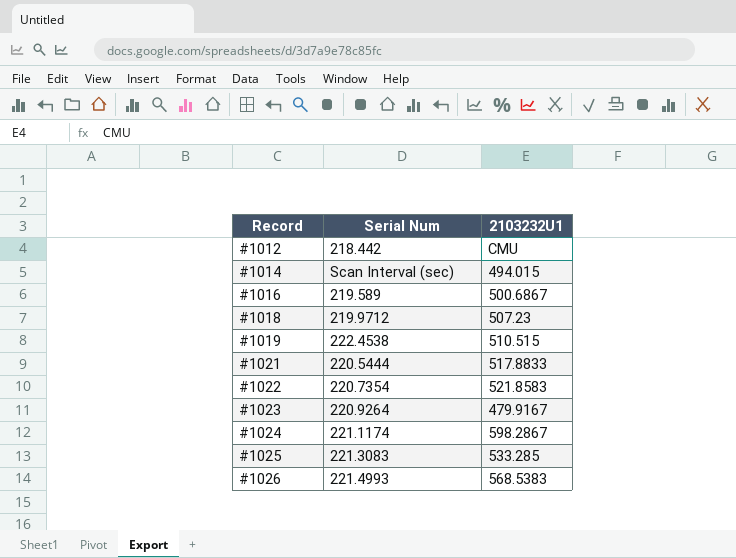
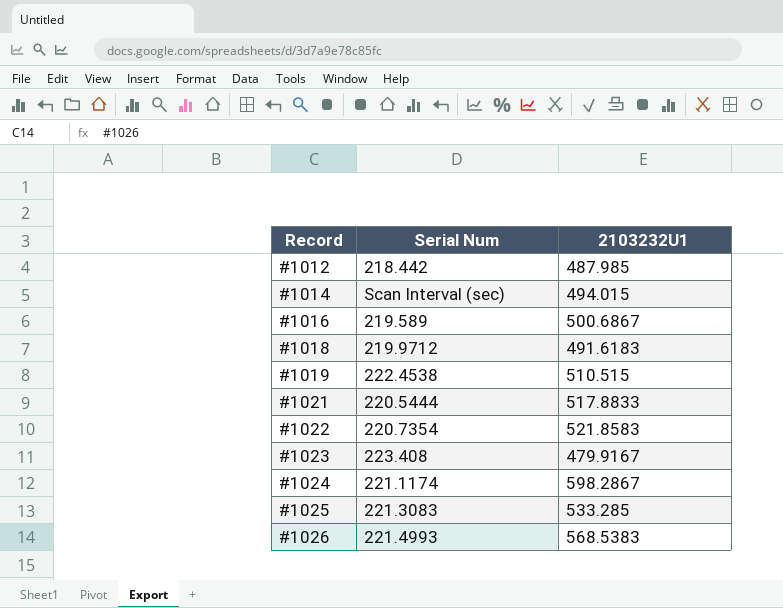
#1012 | 2103232U1: CMU -> 487.985
#1018 | 2103232U1: 507.23 -> 491.6183
#1023 | Serial Num: 220.9264 -> 223.408

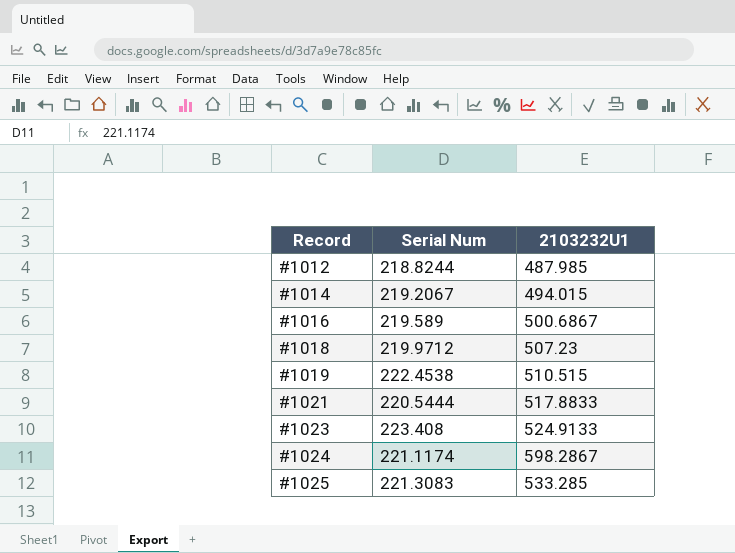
row #1022: 220.7354 | 521.8583 -> none
row #1026: 221.4993 | 568.5383 -> none
#1012 | Serial Num: 218.442 -> 218.8244
#1014 | Serial Num: Scan Interval (sec) -> 219.2067
#1018 | 2103232U1: 491.6183 -> 507.23
#1023 | 2103232U1: 479.9167 -> 524.9133

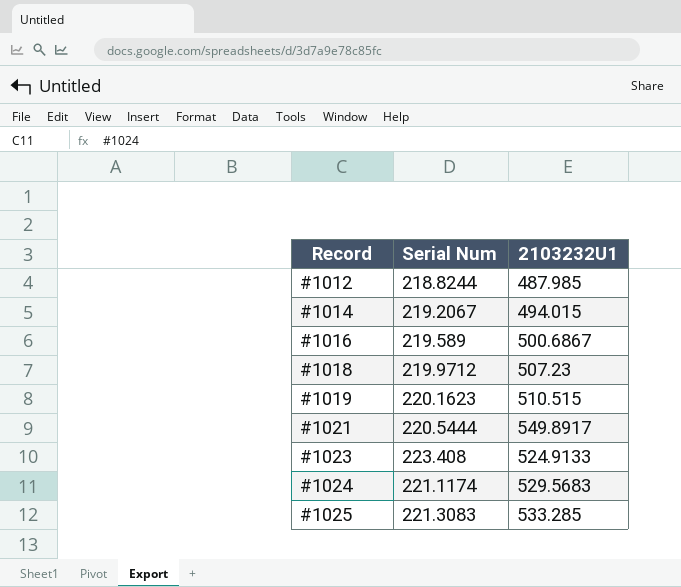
#1019 | Serial Num: 222.4538 -> 220.1623
#1021 | 2103232U1: 517.8833 -> 549.8917
#1024 | 2103232U1: 598.2867 -> 529.5683

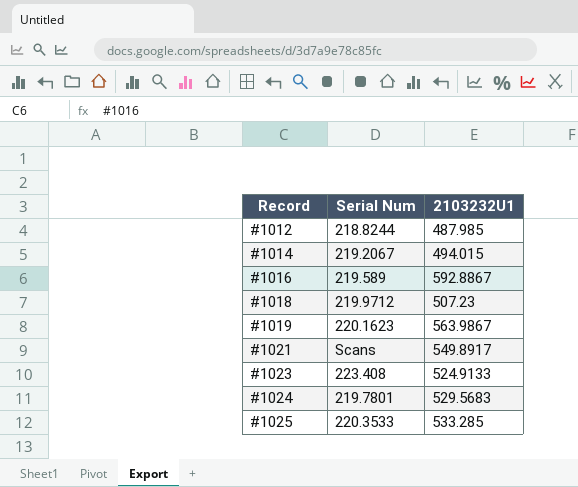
#1016 | 2103232U1: 500.6867 -> 592.8867
#1019 | 2103232U1: 510.515 -> 563.9867
#1021 | Serial Num: 220.5444 -> Scans
#1024 | Serial Num: 221.1174 -> 219.7801
#1025 | Serial Num: 221.3083 -> 220.3533

